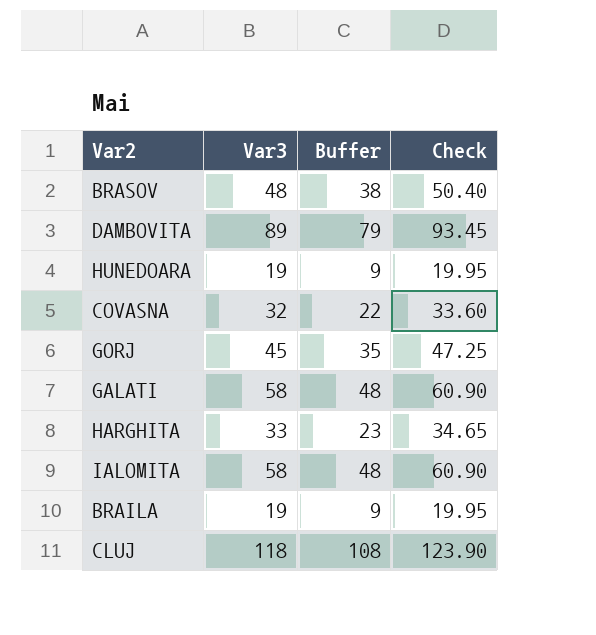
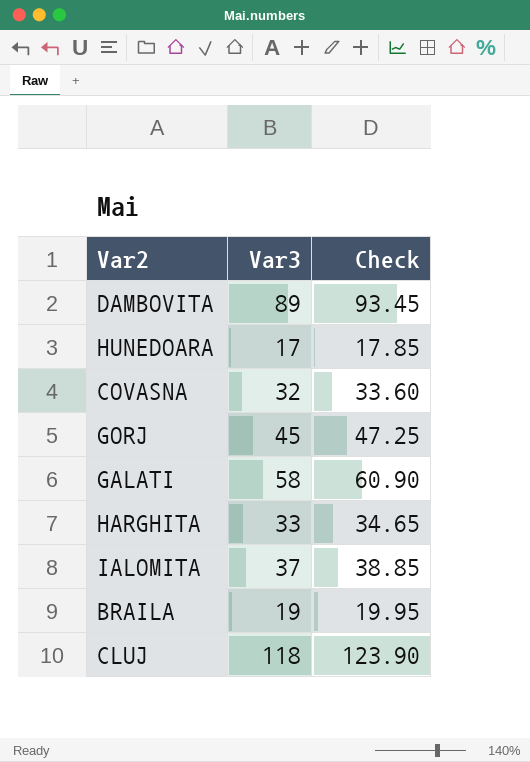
column Buffer | formula: [Var3] - 10 -> none
row BRASOV: 48 | 38 | 50.40 -> none
HUNEDOARA | Var3: 19 -> 17
HUNEDOARA | Check: 19.95 -> 17.85
IALOMITA | Var3: 58 -> 37
IALOMITA | Check: 60.90 -> 38.85

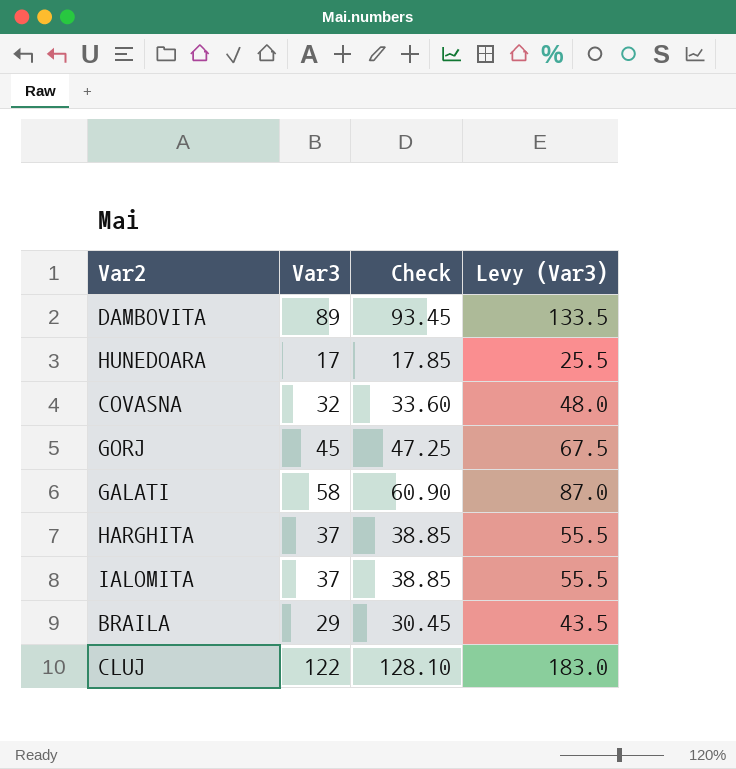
column Levy (Var3) | formula: none -> [Var3] * 1.5
HARGHITA | Var3: 33 -> 37
HARGHITA | Check: 34.65 -> 38.85
BRAILA | Var3: 19 -> 29
BRAILA | Check: 19.95 -> 30.45
CLUJ | Var3: 118 -> 122
CLUJ | Check: 123.90 -> 128.10

